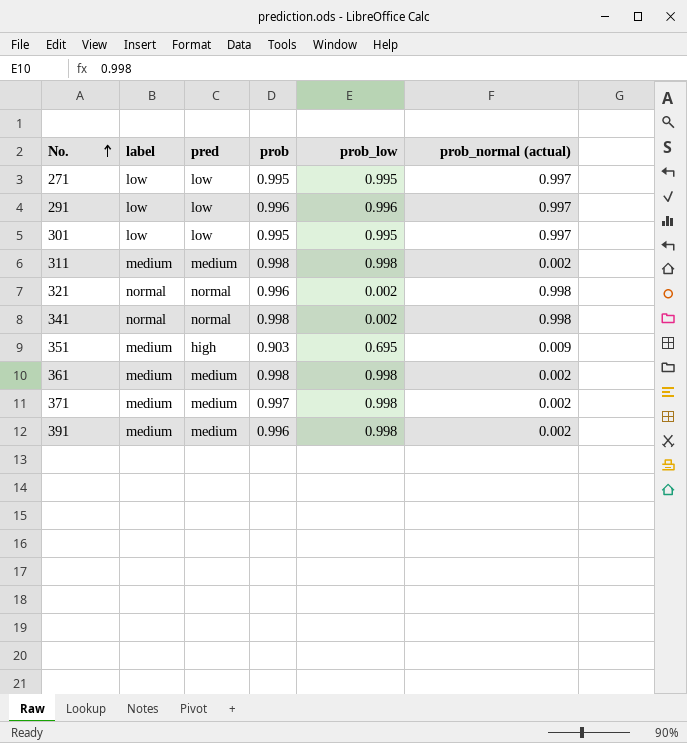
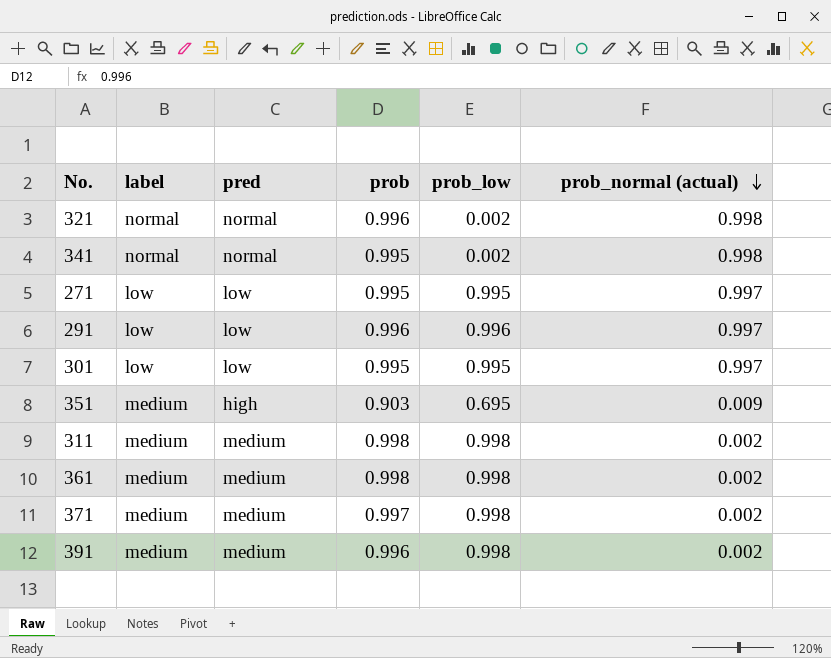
row order: No. ascending -> prob_normal (actual) descending
341 | prob: 0.998 -> 0.995

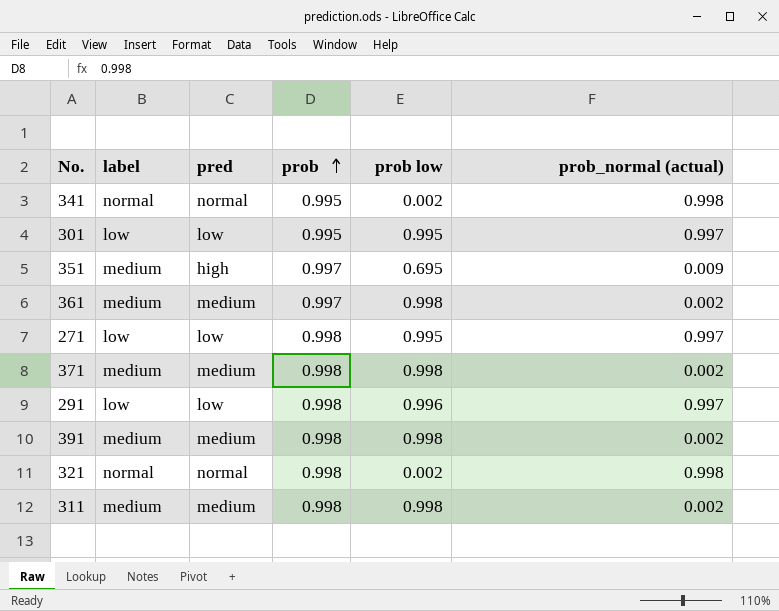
row order: prob_normal (actual) descending -> prob ascending
column name: prob_low -> prob low
351 | prob: 0.903 -> 0.997
361 | prob: 0.998 -> 0.997
271 | prob: 0.995 -> 0.998
371 | prob: 0.997 -> 0.998
291 | prob: 0.996 -> 0.998
391 | prob: 0.996 -> 0.998
321 | prob: 0.996 -> 0.998

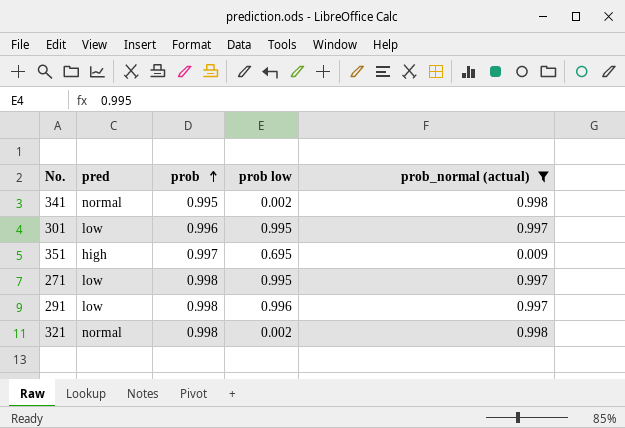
filter: none -> prob_normal (actual) != 0.002
column label | position: 2 -> none
301 | prob: 0.995 -> 0.996

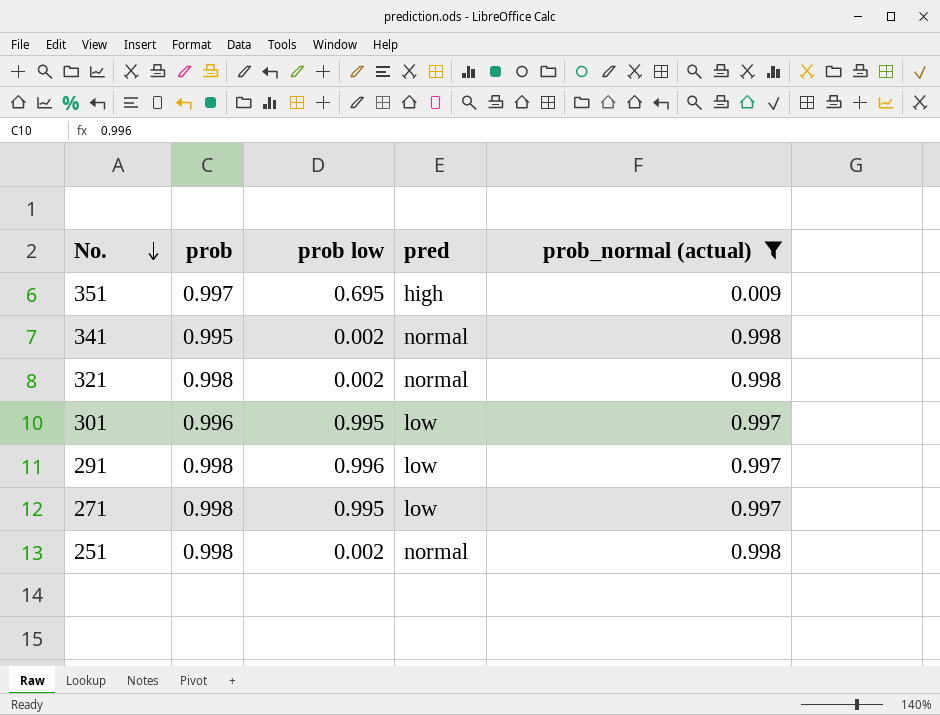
row order: prob ascending -> No. descending
column pred | position: 2 -> 4
row 251: none -> 0.998 | 0.002 | normal | 0.998

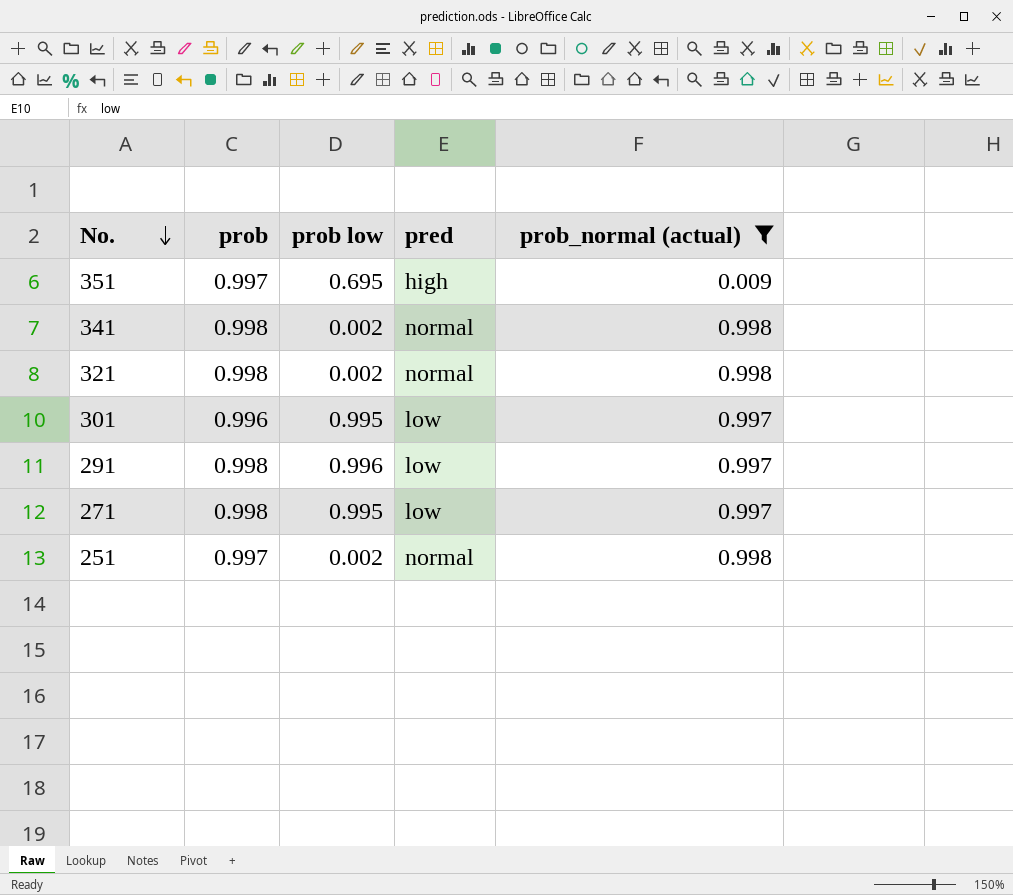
341 | prob: 0.995 -> 0.998
251 | prob: 0.998 -> 0.997

